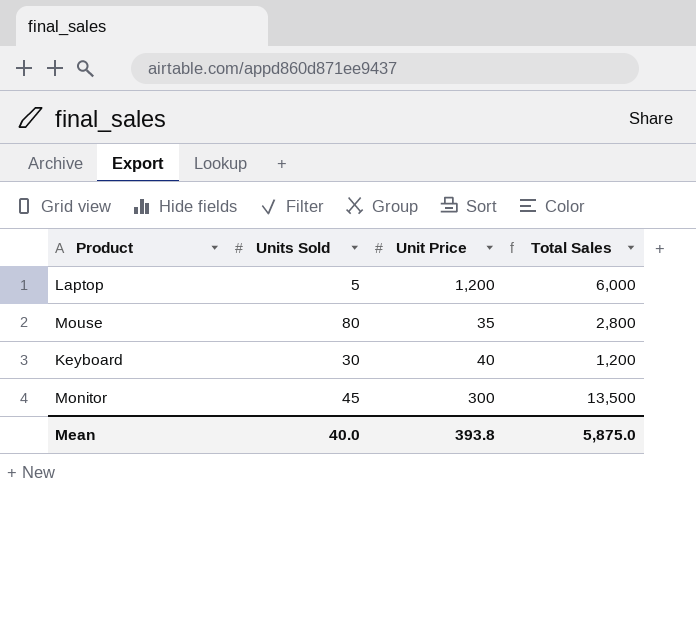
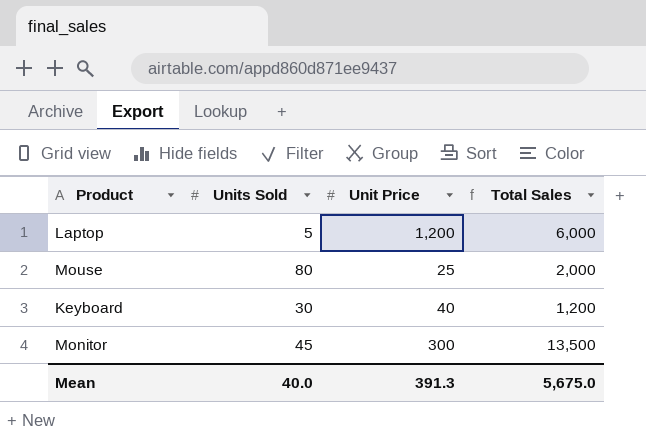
Mouse | Unit Price: 35 -> 25
Mouse | Total Sales: 2,800 -> 2,000
Mean | Unit Price: 393.8 -> 391.3
Mean | Total Sales: 5,875.0 -> 5,675.0

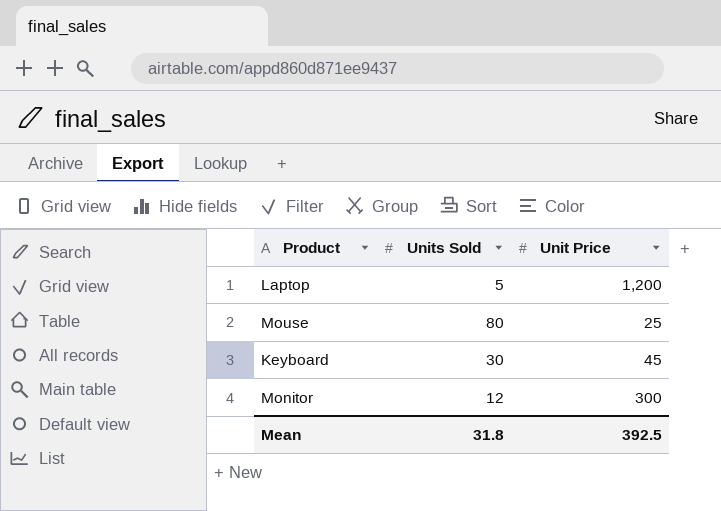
column Total Sales | formula: [Units Sold] * [Unit Price] -> none
Keyboard | Unit Price: 40 -> 45
Monitor | Units Sold: 45 -> 12
Mean | Units Sold: 40.0 -> 31.8
Mean | Unit Price: 391.3 -> 392.5

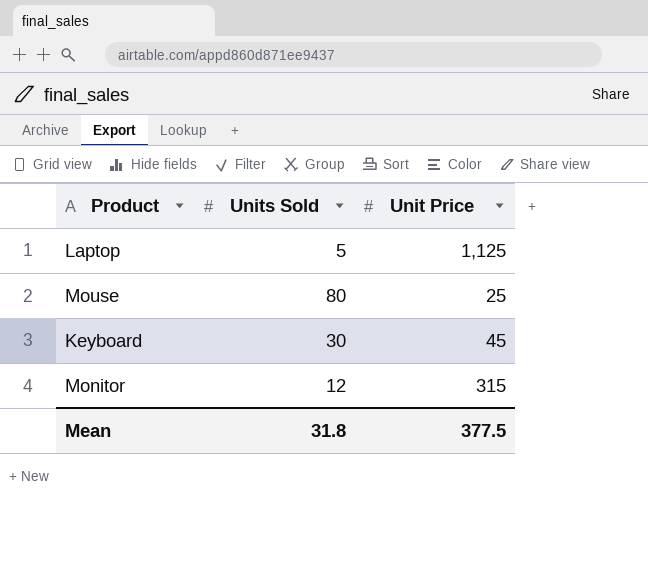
Laptop | Unit Price: 1,200 -> 1,125
Monitor | Unit Price: 300 -> 315
Mean | Unit Price: 392.5 -> 377.5

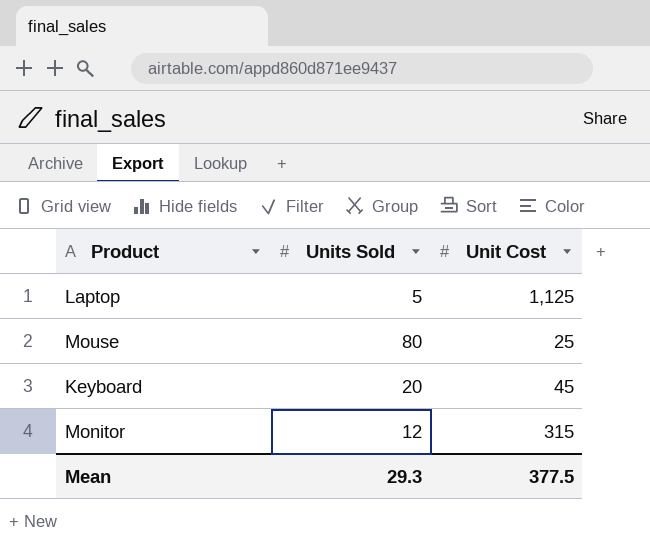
column name: Unit Price -> Unit Cost
Keyboard | Units Sold: 30 -> 20
Mean | Units Sold: 31.8 -> 29.3

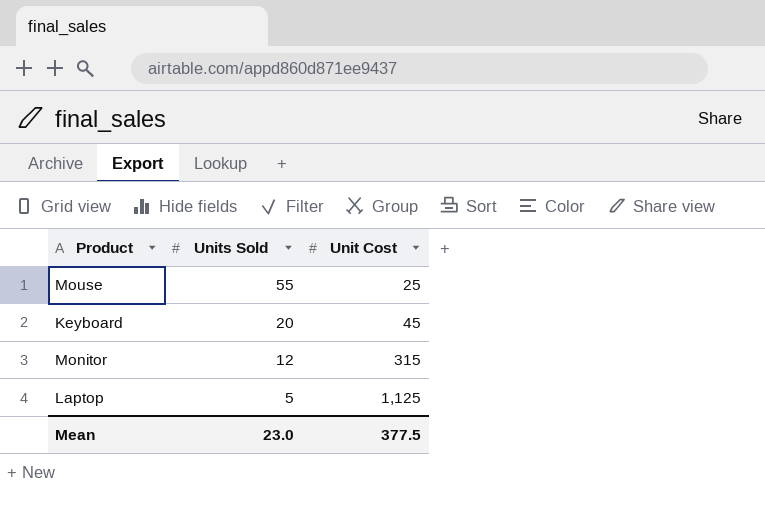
row order: none -> Units Sold descending
Mouse | Units Sold: 80 -> 55
Mean | Units Sold: 29.3 -> 23.0

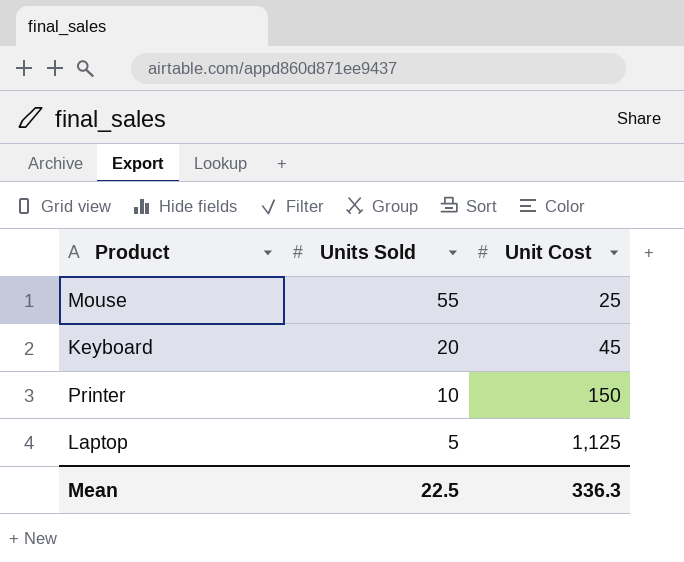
row Monitor: 12 | 315 -> none
row Printer: none -> 10 | 150
Mean | Units Sold: 23.0 -> 22.5
Mean | Unit Cost: 377.5 -> 336.3

